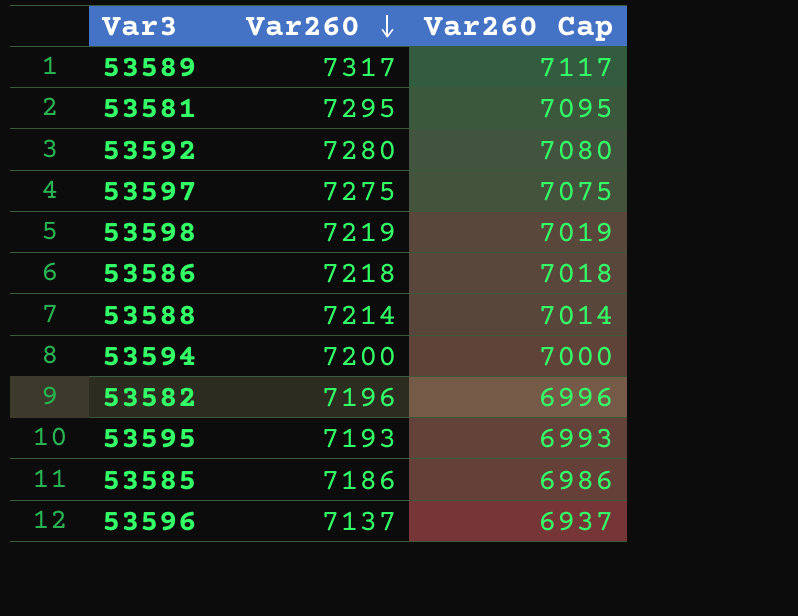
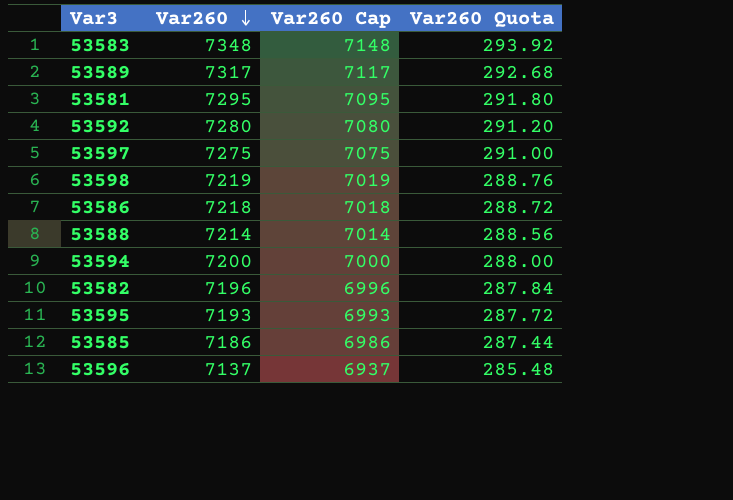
column Var260 Quota | formula: none -> [Var260] * 0.04
row 53583: none -> 7348 | 7148 | 293.92

